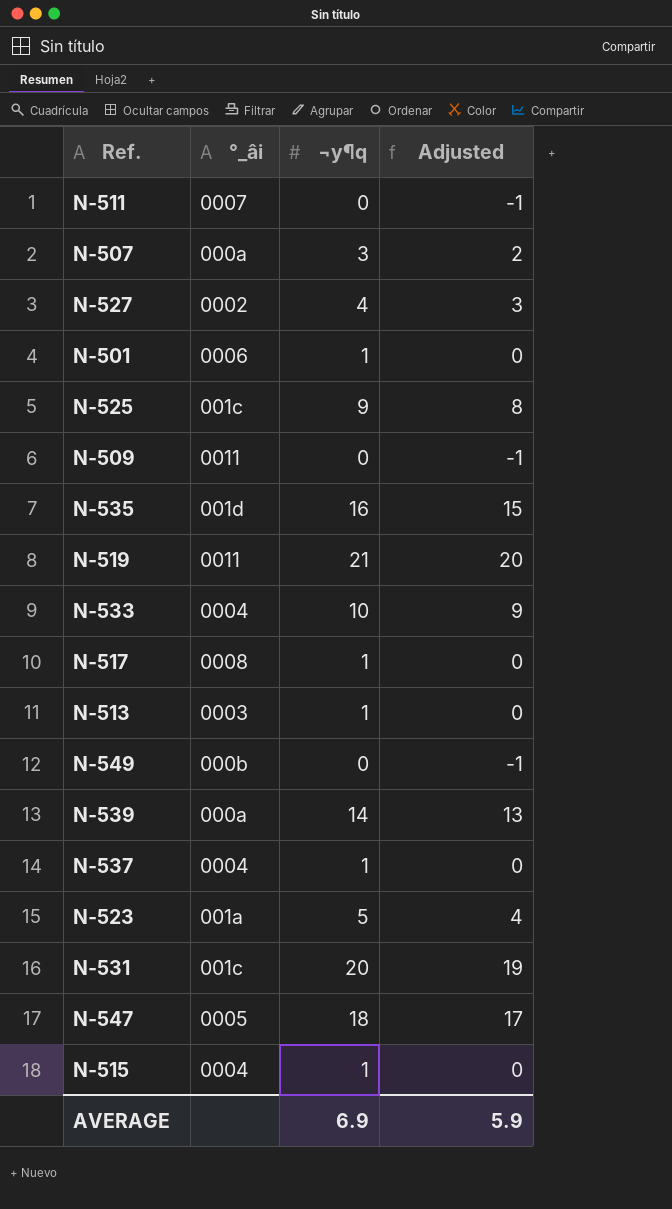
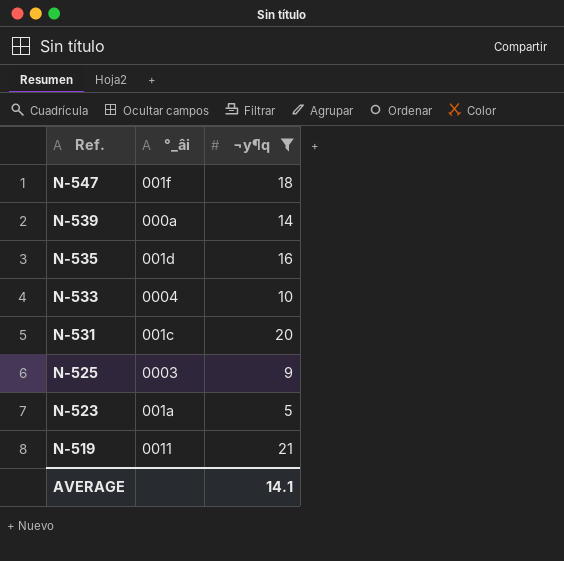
filter: none -> ¬y¶q >= 5
row order: none -> Ref. descending
column Adjusted | formula: [¬y¶q] - 1 -> none
N-547 | °_âi: 0005 -> 001f
N-525 | °_âi: 001c -> 0003
AVERAGE | ¬y¶q: 6.9 -> 14.1

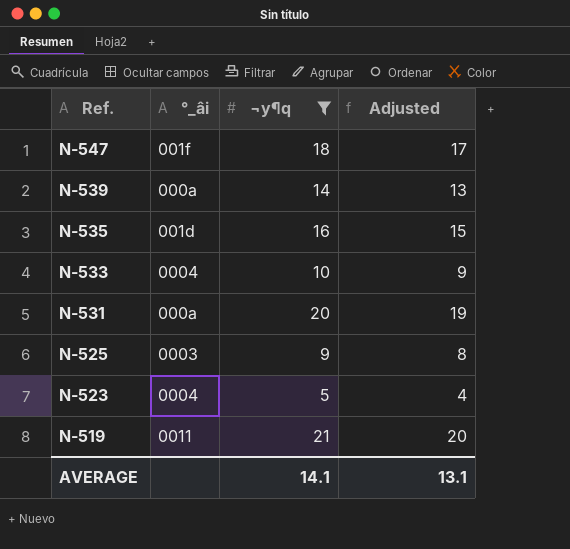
column Adjusted | formula: none -> [¬y¶q] - 1
N-531 | °_âi: 001c -> 000a
N-523 | °_âi: 001a -> 0004

